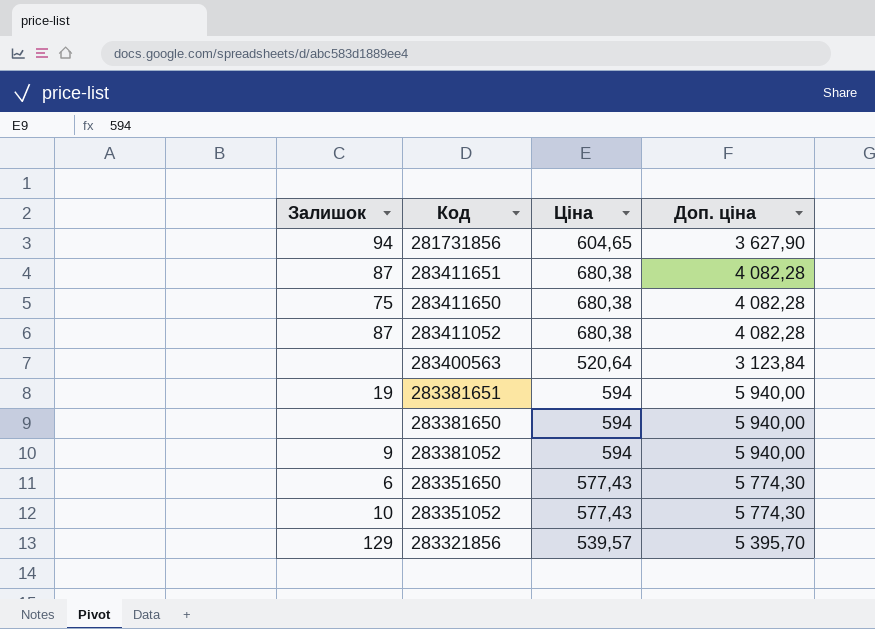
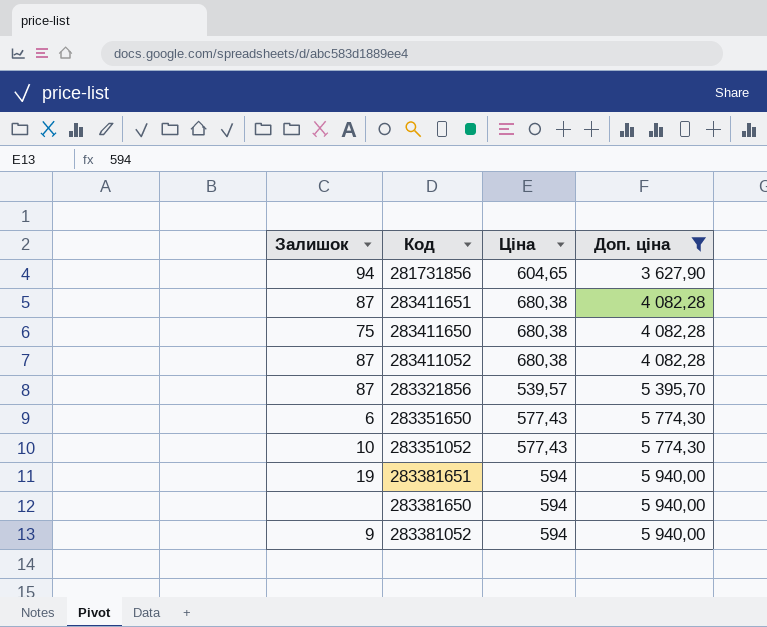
filter: none -> Доп. ціна != 3 123,84
row order: none -> Доп. ціна ascending
283321856 | Залишок: 129 -> 87

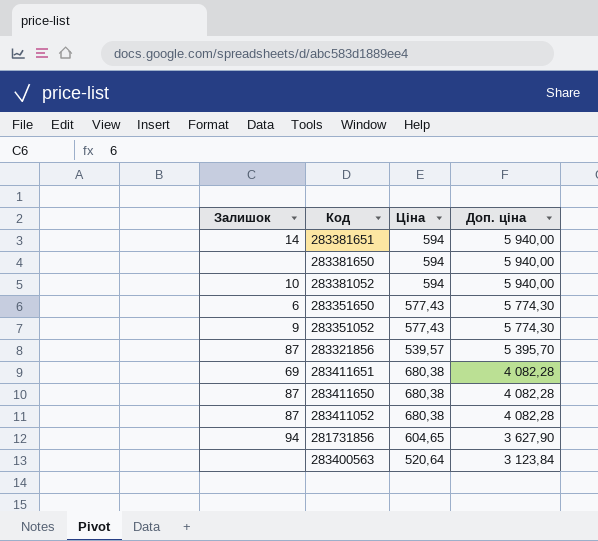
filter: Доп. ціна != 3 123,84 -> none
row order: Доп. ціна ascending -> Доп. ціна descending
283381651 | Залишок: 19 -> 14
283381052 | Залишок: 9 -> 10
283351052 | Залишок: 10 -> 9
283411651 | Залишок: 87 -> 69
283411650 | Залишок: 75 -> 87

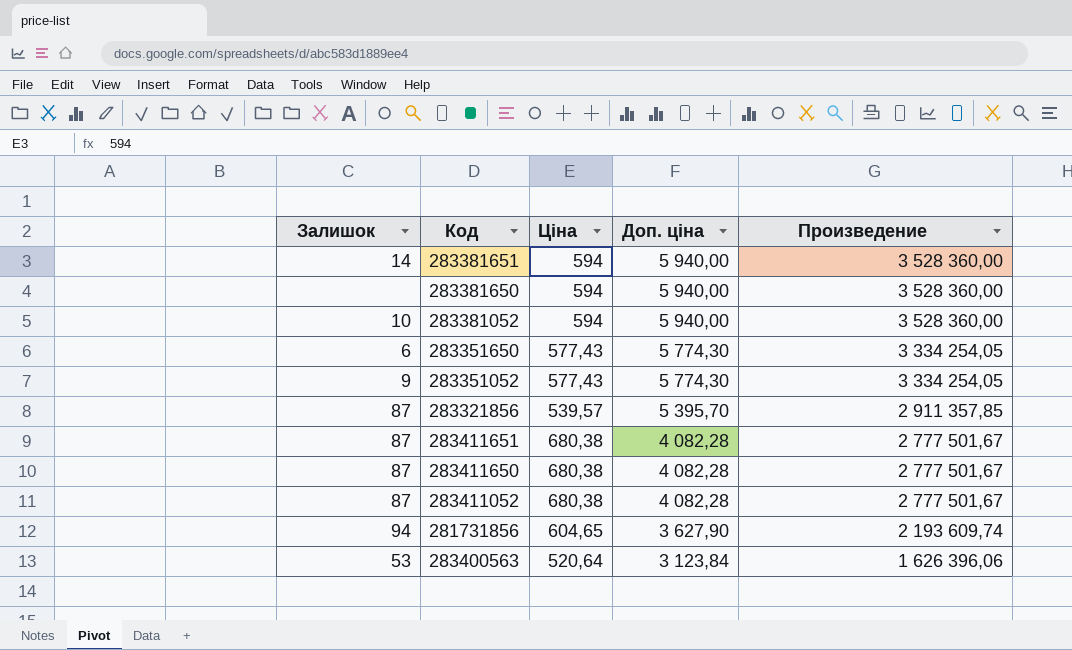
column Произведение | formula: none -> [Ціна] * [Доп. ціна]
283411651 | Залишок: 69 -> 87
283400563 | Залишок: none -> 53

